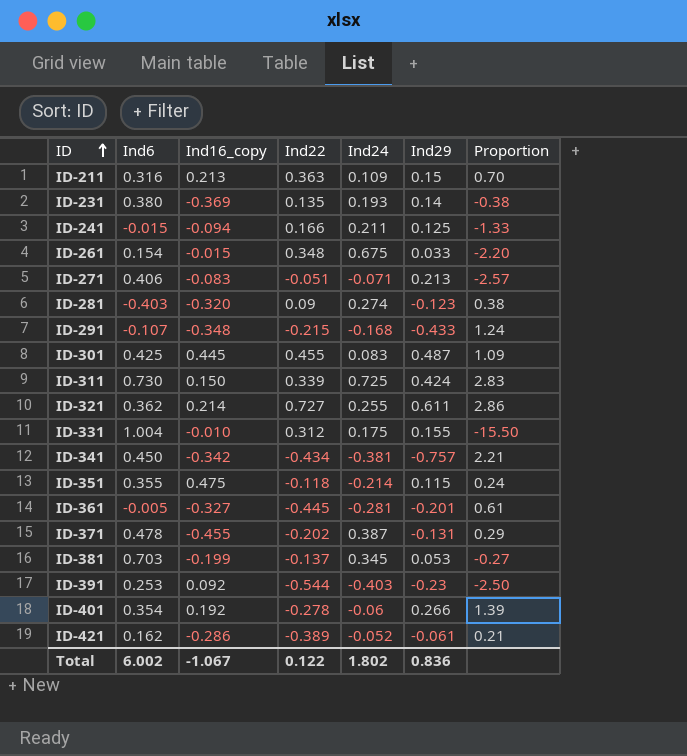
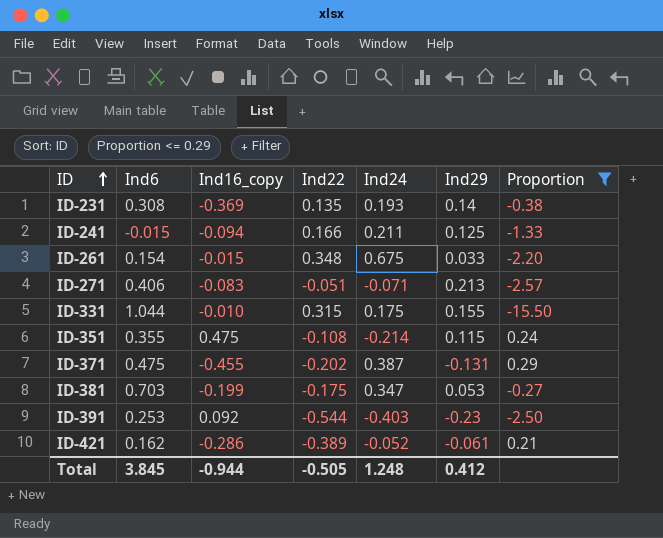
filter: none -> Proportion <= 0.29
ID-231 | Ind6: 0.380 -> 0.308
ID-331 | Ind6: 1.004 -> 1.044
ID-331 | Ind22: 0.312 -> 0.315
ID-351 | Ind22: -0.118 -> -0.108
ID-371 | Ind6: 0.478 -> 0.475
ID-381 | Ind22: -0.137 -> -0.175
ID-381 | Ind24: 0.345 -> 0.347
Total | Ind6: 6.002 -> 3.845
Total | Ind16_copy: -1.067 -> -0.944
Total | Ind22: 0.122 -> -0.505
Total | Ind24: 1.802 -> 1.248
Total | Ind29: 0.836 -> 0.412

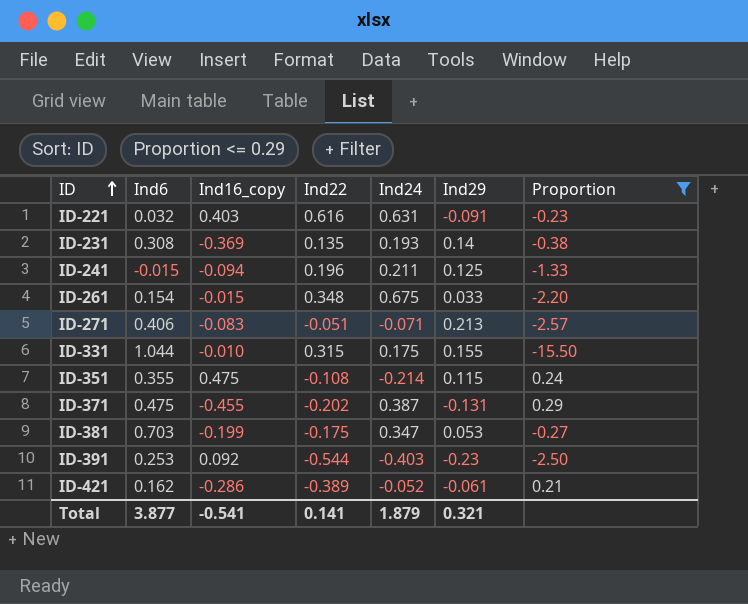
row ID-221: none -> 0.032 | 0.403 | 0.616 | 0.631 | -0.091 | -0.23
ID-241 | Ind22: 0.166 -> 0.196
Total | Ind6: 3.845 -> 3.877
Total | Ind16_copy: -0.944 -> -0.541
Total | Ind22: -0.505 -> 0.141
Total | Ind24: 1.248 -> 1.879
Total | Ind29: 0.412 -> 0.321

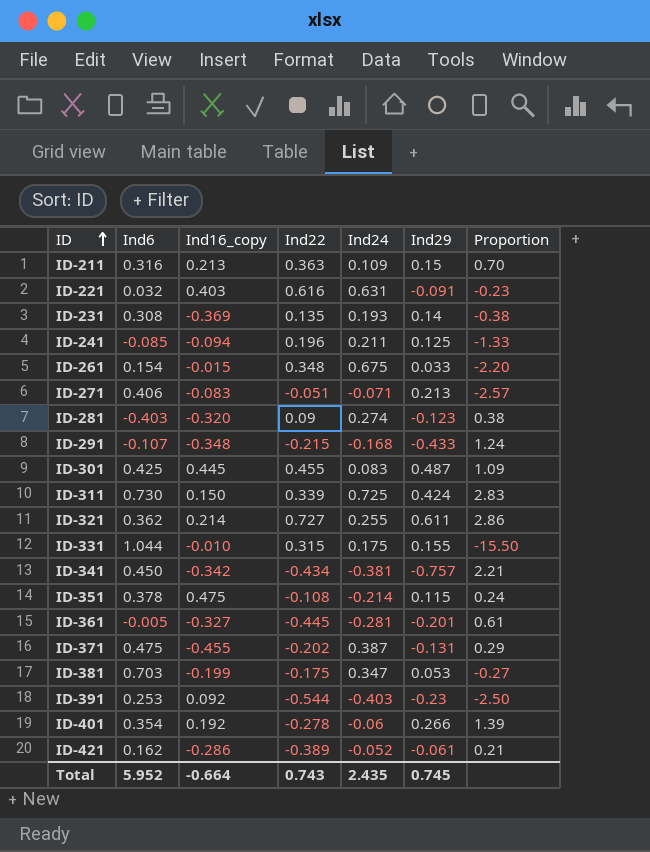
filter: Proportion <= 0.29 -> none
ID-241 | Ind6: -0.015 -> -0.085
ID-351 | Ind6: 0.355 -> 0.378
Total | Ind6: 3.877 -> 5.952
Total | Ind16_copy: -0.541 -> -0.664
Total | Ind22: 0.141 -> 0.743
Total | Ind24: 1.879 -> 2.435
Total | Ind29: 0.321 -> 0.745

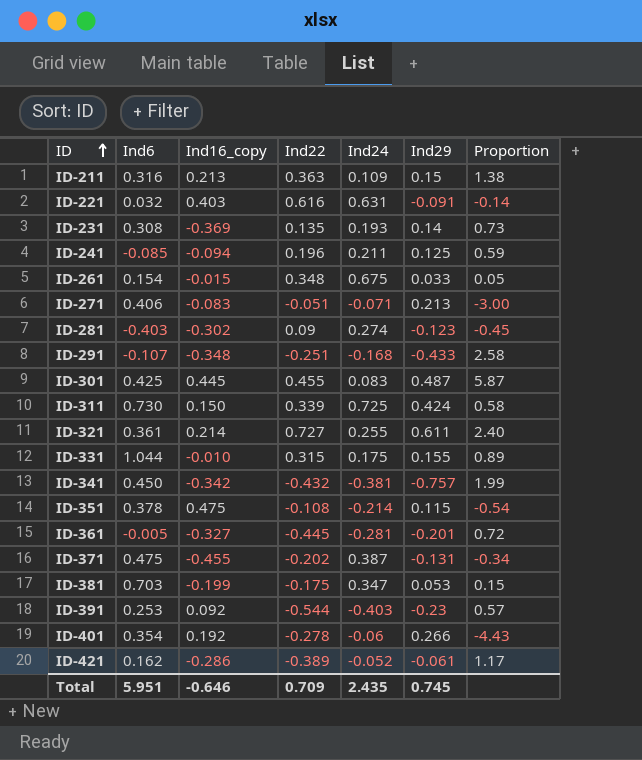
column Proportion | formula: [Ind29] / [Ind16_copy] -> [Ind29] / [Ind24]
ID-281 | Ind16_copy: -0.320 -> -0.302
ID-291 | Ind22: -0.215 -> -0.251
ID-321 | Ind6: 0.362 -> 0.361
ID-341 | Ind22: -0.434 -> -0.432
Total | Ind6: 5.952 -> 5.951
Total | Ind16_copy: -0.664 -> -0.646
Total | Ind22: 0.743 -> 0.709

